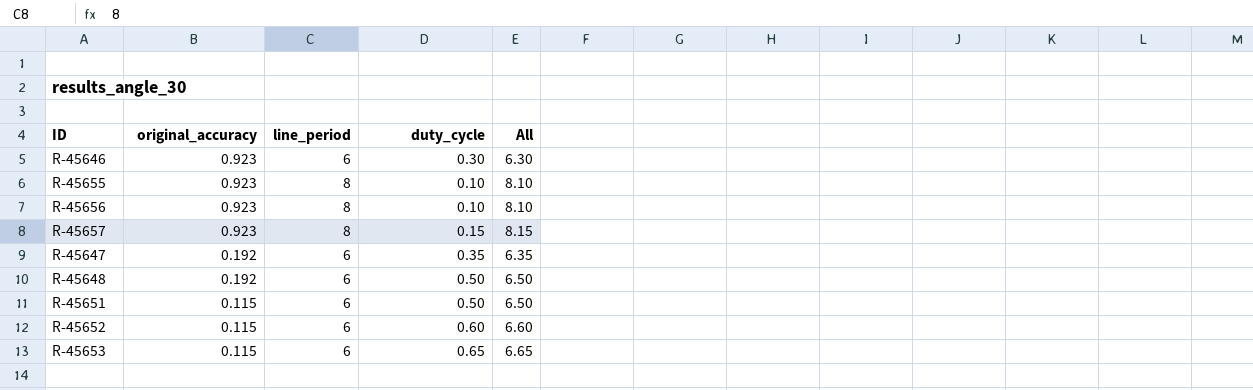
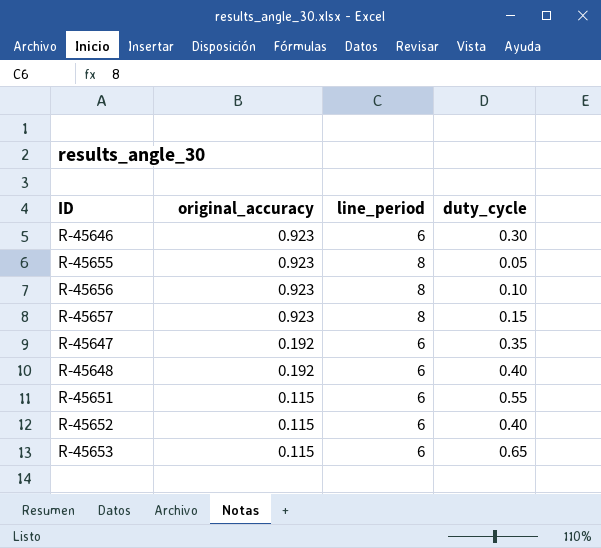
column All | formula: [line_period] + [duty_cycle] -> none
R-45655 | duty_cycle: 0.10 -> 0.05
R-45648 | duty_cycle: 0.50 -> 0.40
R-45651 | duty_cycle: 0.50 -> 0.55
R-45652 | duty_cycle: 0.60 -> 0.40

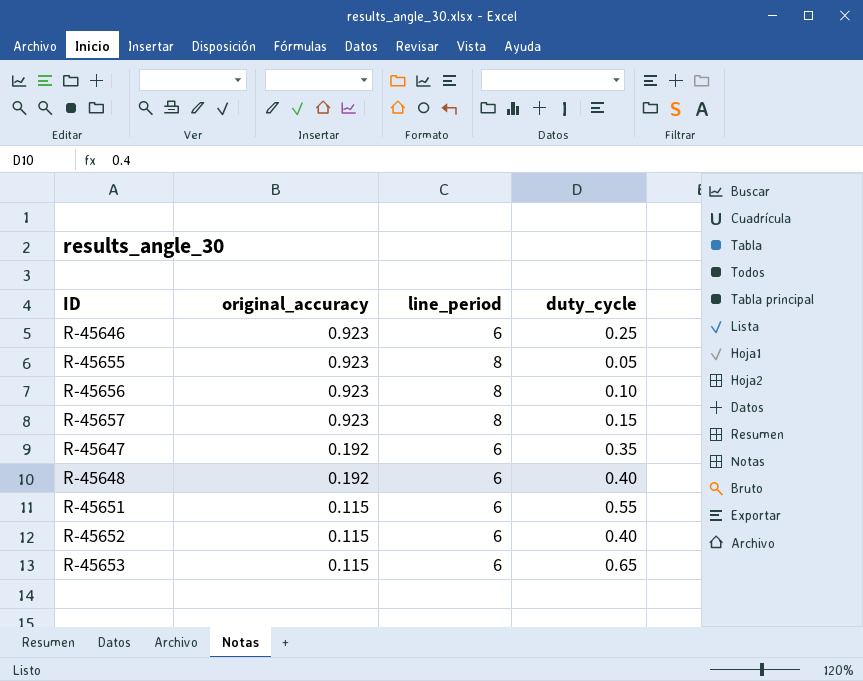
R-45646 | duty_cycle: 0.30 -> 0.25

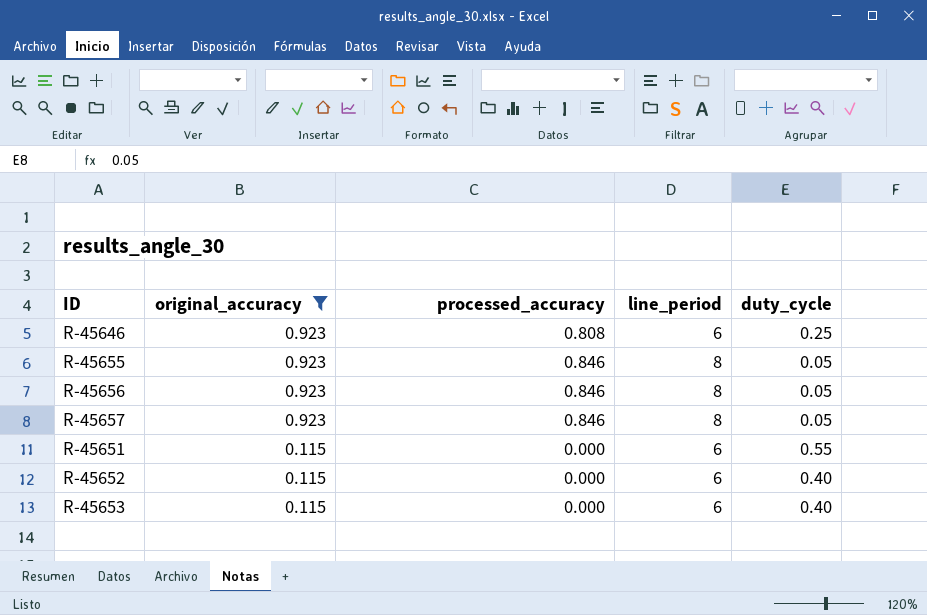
filter: none -> original_accuracy != 0.192
column processed_accuracy | position: none -> 3
R-45656 | duty_cycle: 0.10 -> 0.05
R-45657 | duty_cycle: 0.15 -> 0.05
R-45653 | duty_cycle: 0.65 -> 0.40

